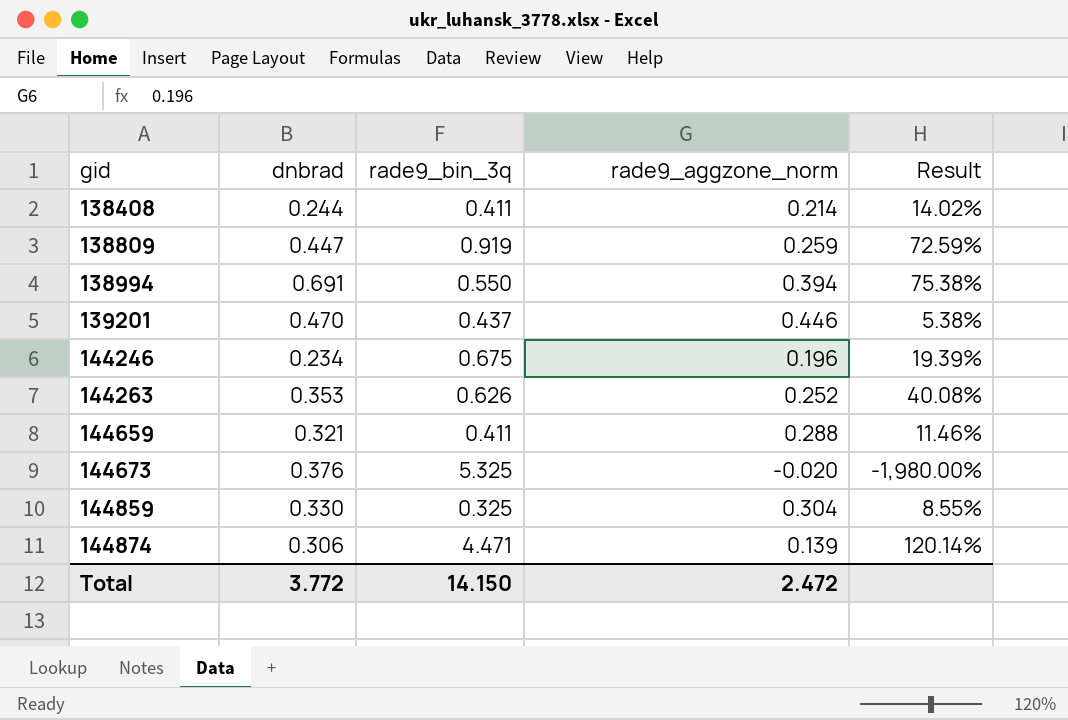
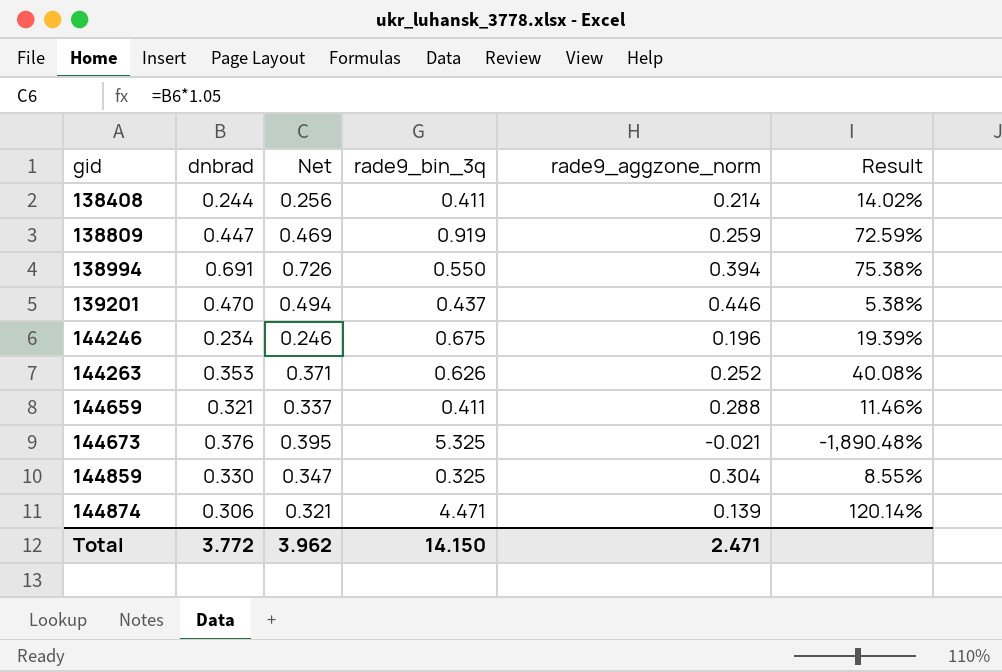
column Net | formula: none -> [dnbrad] * 1.05
144673 | rade9_aggzone_norm: -0.020 -> -0.021
144673 | Result: -1,980.00% -> -1,890.48%
Total | rade9_aggzone_norm: 2.472 -> 2.471

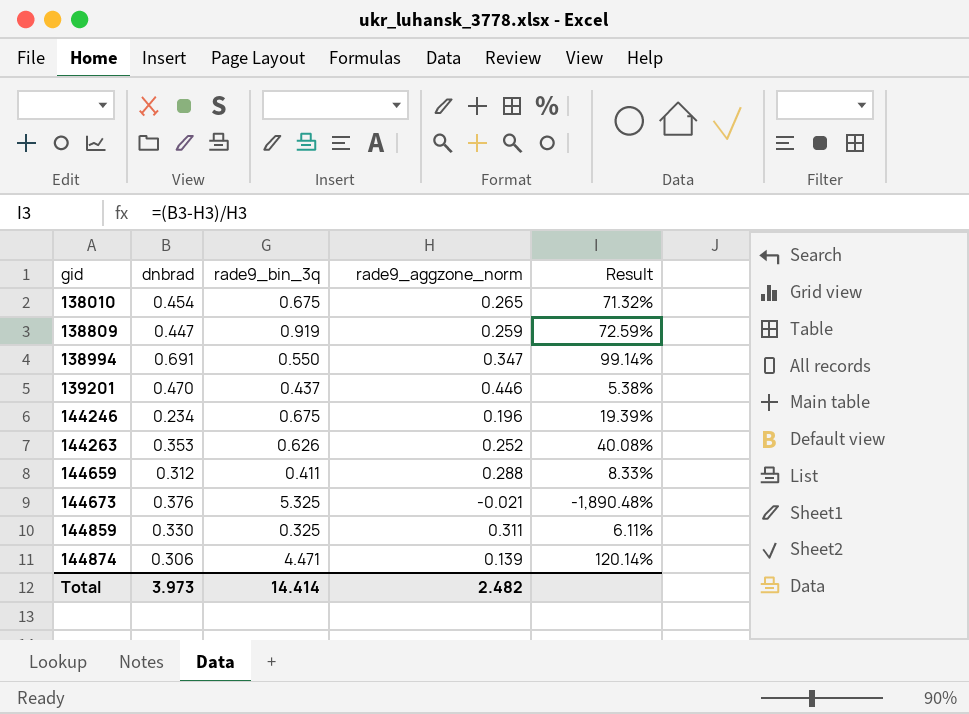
column Net | formula: [dnbrad] * 1.05 -> none
row 138408: 0.244 | 0.256 | 0.411 | 0.214 | 14.02% -> none
row 138010: none -> 0.454 | 0.675 | 0.265 | 71.32%
138994 | rade9_aggzone_norm: 0.394 -> 0.347
138994 | Result: 75.38% -> 99.14%
144659 | dnbrad: 0.321 -> 0.312
144659 | Result: 11.46% -> 8.33%
144859 | rade9_aggzone_norm: 0.304 -> 0.311
144859 | Result: 8.55% -> 6.11%
Total | dnbrad: 3.772 -> 3.973
Total | rade9_bin_3q: 14.150 -> 14.414
Total | rade9_aggzone_norm: 2.471 -> 2.482

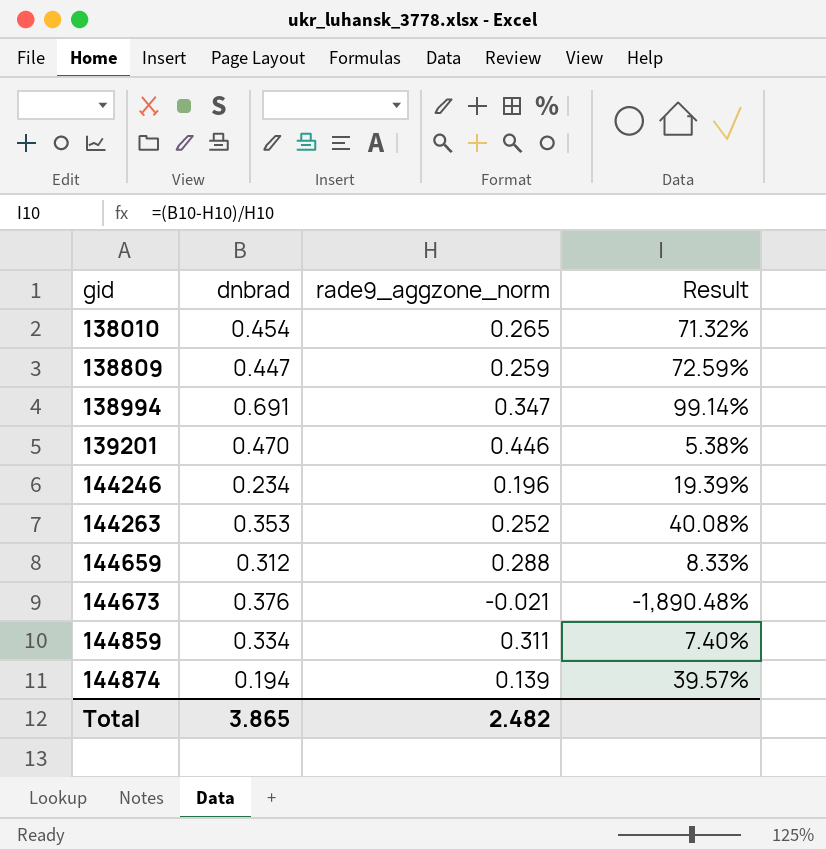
column rade9_bin_3q | position: 3 -> none
144859 | dnbrad: 0.330 -> 0.334
144859 | Result: 6.11% -> 7.40%
144874 | dnbrad: 0.306 -> 0.194
144874 | Result: 120.14% -> 39.57%
Total | dnbrad: 3.973 -> 3.865

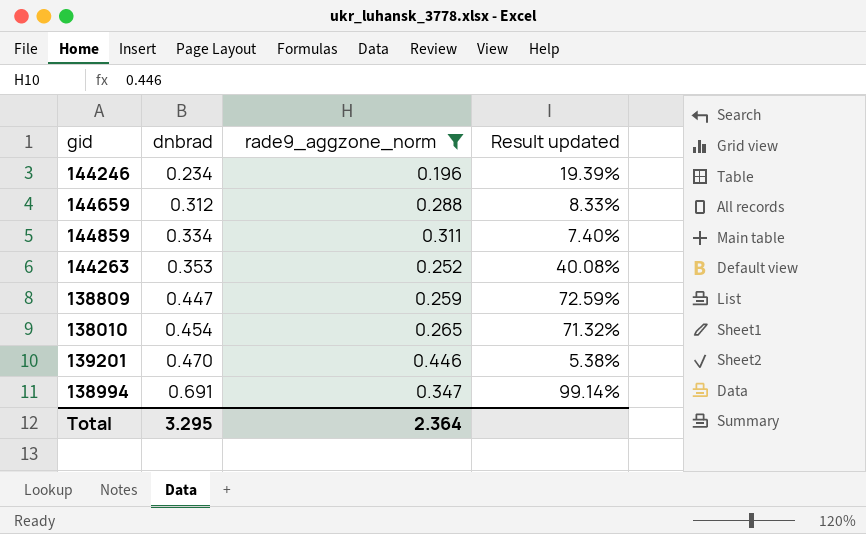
filter: none -> rade9_aggzone_norm >= 0.196
row order: gid ascending -> dnbrad ascending
column name: Result -> Result updated
Total | dnbrad: 3.865 -> 3.295
Total | rade9_aggzone_norm: 2.482 -> 2.364

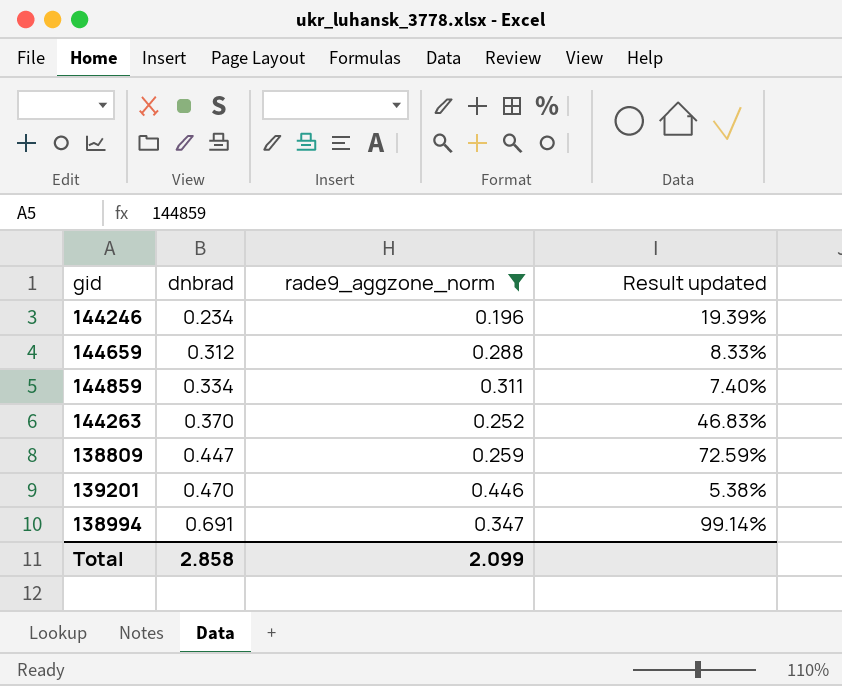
row 138010: 0.454 | 0.265 | 71.32% -> none
144263 | dnbrad: 0.353 -> 0.370
144263 | Result updated: 40.08% -> 46.83%
Total | dnbrad: 3.295 -> 2.858
Total | rade9_aggzone_norm: 2.364 -> 2.099

